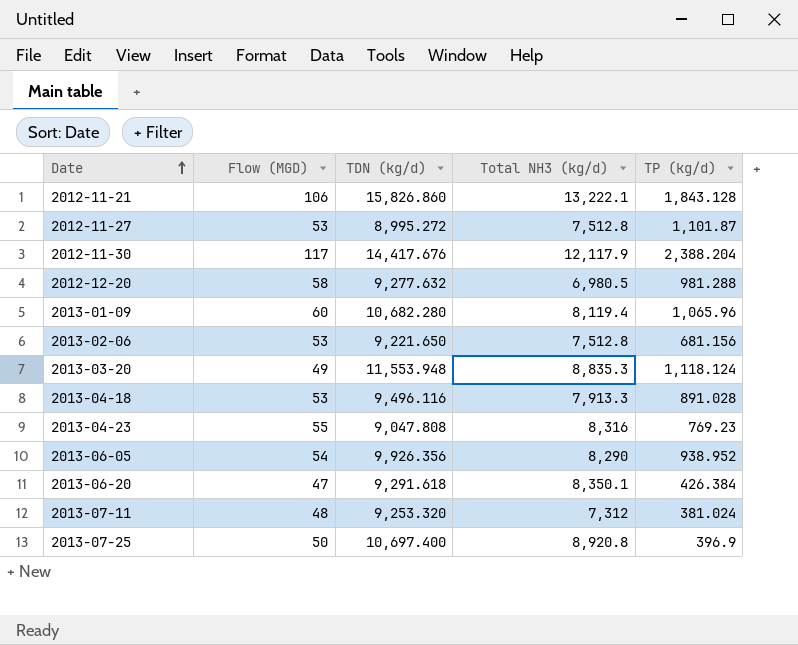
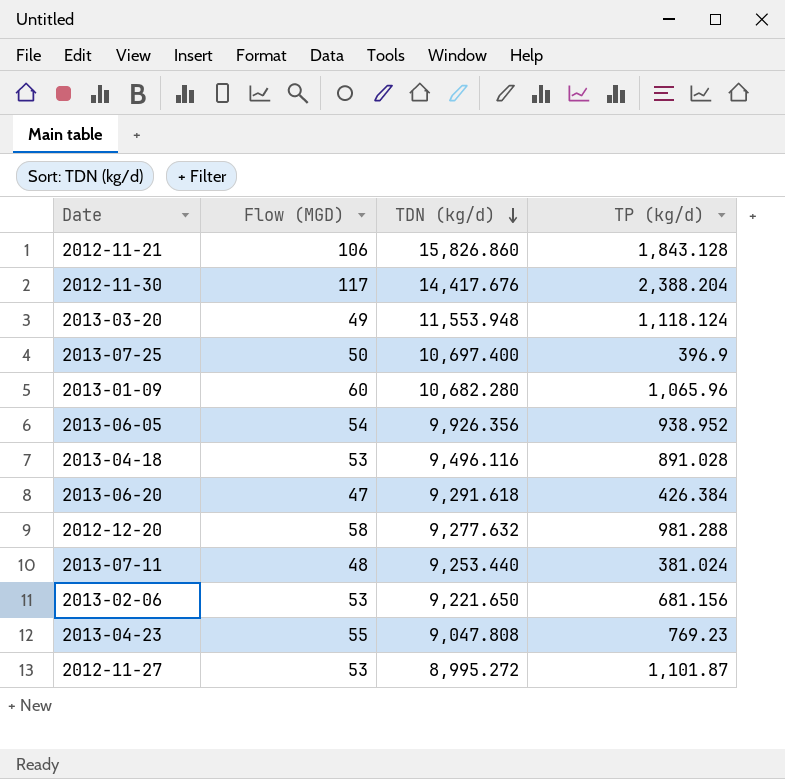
row order: Date ascending -> TDN (kg/d) descending
column Total NH3 (kg/d) | position: 4 -> none
2013-07-11 | TDN (kg/d): 9,253.320 -> 9,253.440

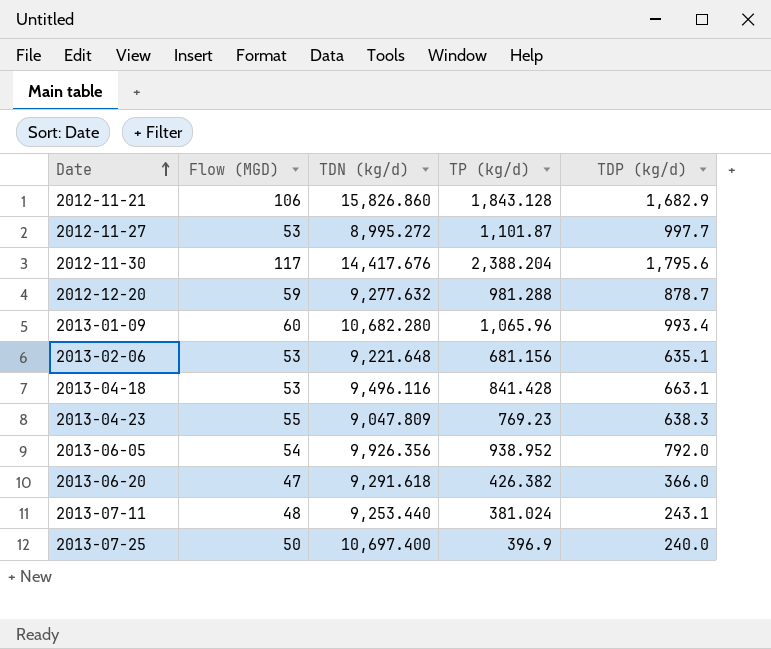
row order: TDN (kg/d) descending -> Date ascending
column TDP (kg/d) | position: none -> 5
row 2013-03-20: 49 | 11,553.948 | 1,118.124 -> none
2012-12-20 | Flow (MGD): 58 -> 59
2013-02-06 | TDN (kg/d): 9,221.650 -> 9,221.648
2013-04-18 | TP (kg/d): 891.028 -> 841.428
2013-04-23 | TDN (kg/d): 9,047.808 -> 9,047.809
2013-06-20 | TP (kg/d): 426.384 -> 426.382

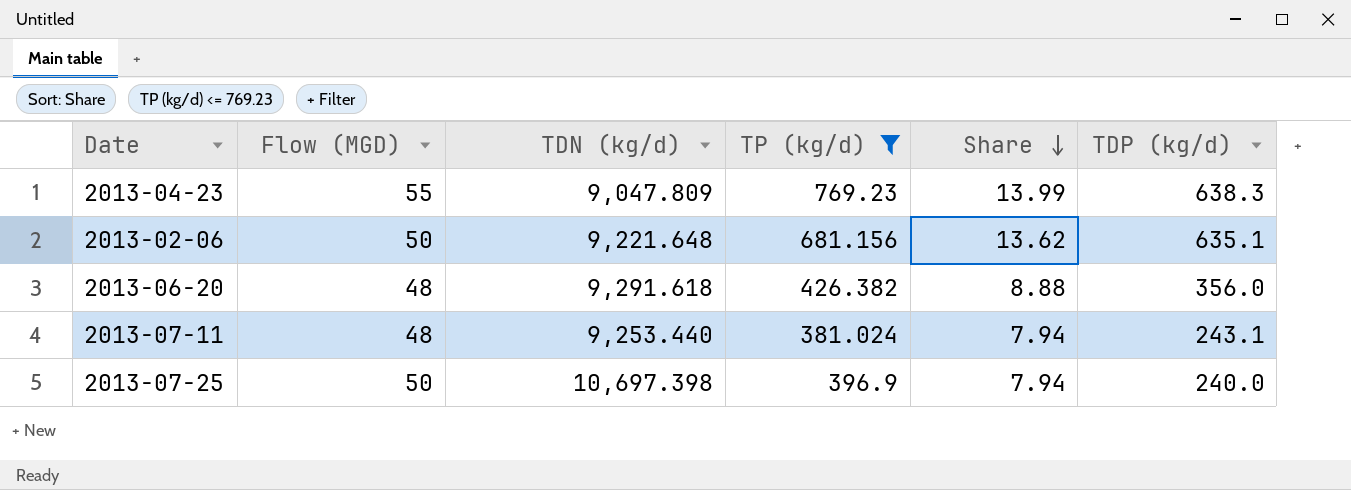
filter: none -> TP (kg/d) <= 769.23
row order: Date ascending -> Share descending
column Share | formula: none -> [TP (kg/d)] / [Flow (MGD)]
2013-02-06 | Flow (MGD): 53 -> 50
2013-06-20 | Flow (MGD): 47 -> 48
2013-06-20 | TDP (kg/d): 366.0 -> 356.0
2013-07-25 | TDN (kg/d): 10,697.400 -> 10,697.398

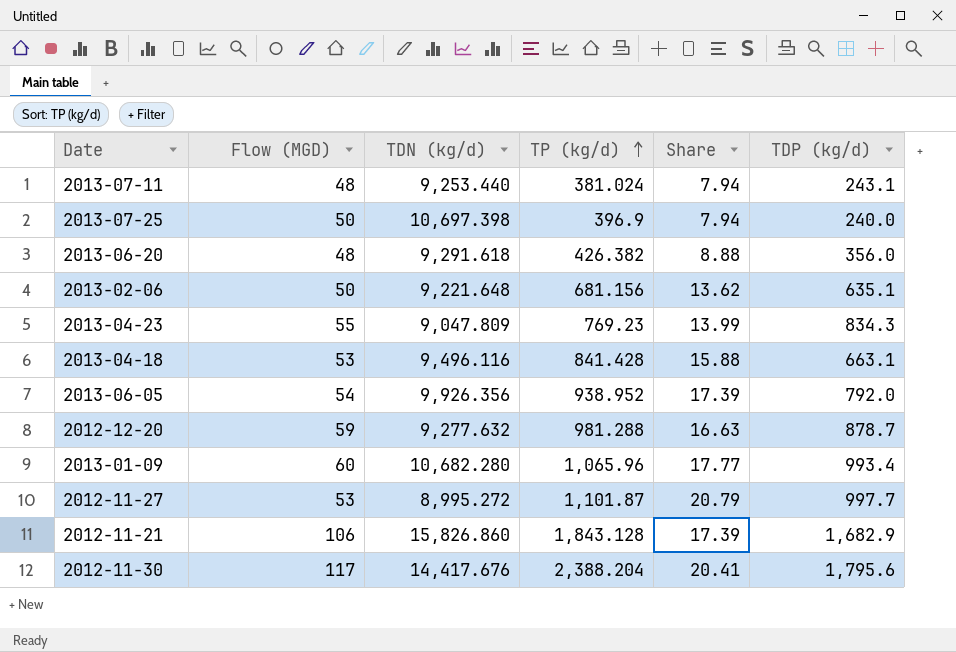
filter: TP (kg/d) <= 769.23 -> none
row order: Share descending -> TP (kg/d) ascending
2013-04-23 | TDP (kg/d): 638.3 -> 834.3

